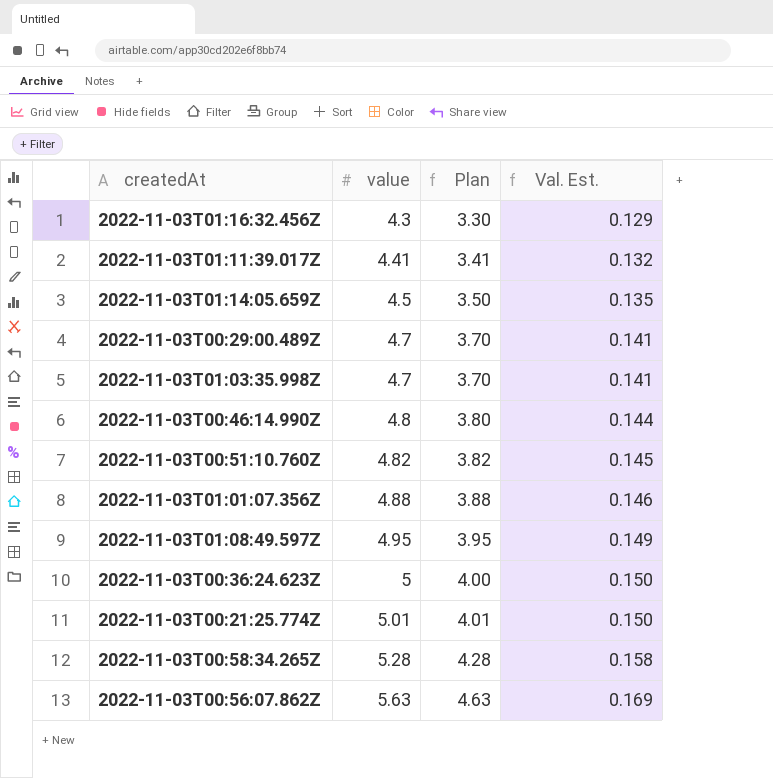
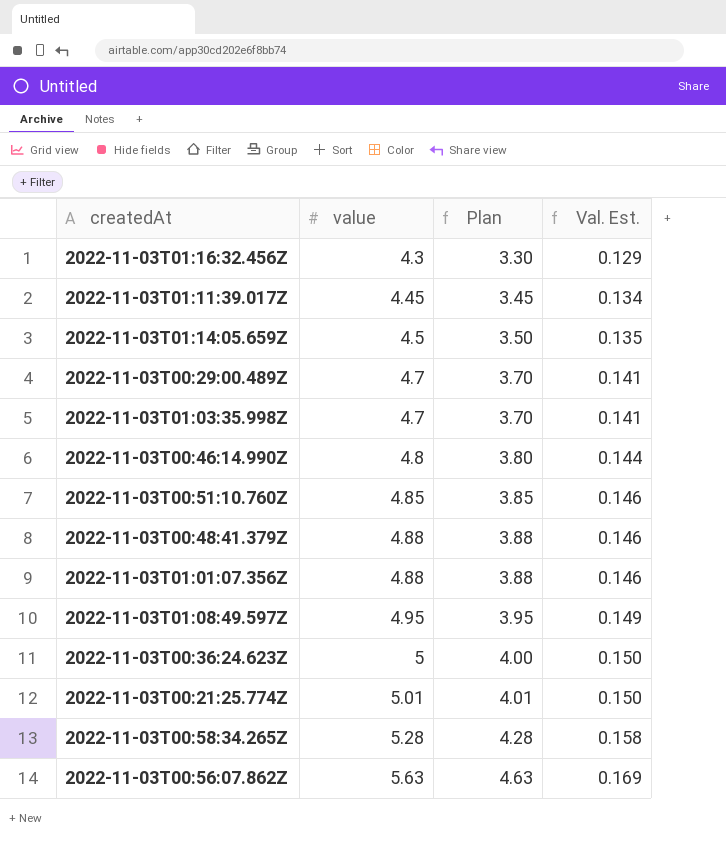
2022-11-03T01:11:39.017Z | value: 4.41 -> 4.45
2022-11-03T01:11:39.017Z | Plan: 3.41 -> 3.45
2022-11-03T01:11:39.017Z | Val. Est.: 0.132 -> 0.134
2022-11-03T00:51:10.760Z | value: 4.82 -> 4.85
2022-11-03T00:51:10.760Z | Plan: 3.82 -> 3.85
2022-11-03T00:51:10.760Z | Val. Est.: 0.145 -> 0.146
row 2022-11-03T00:48:41.379Z: none -> 4.88 | 3.88 | 0.146

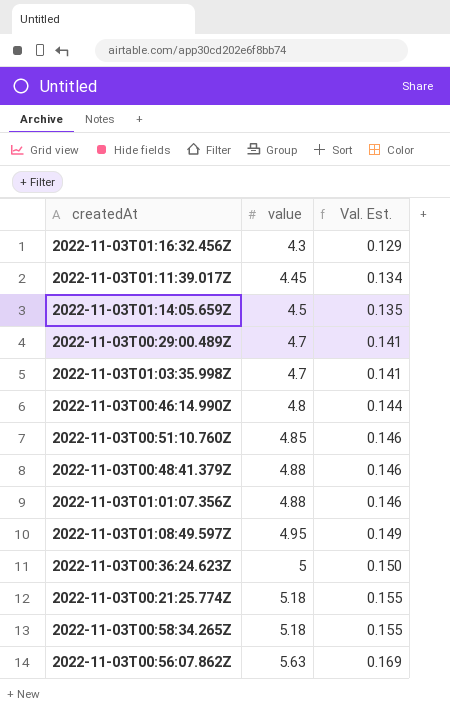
column Plan | formula: [value] - 1 -> none
2022-11-03T00:21:25.774Z | value: 5.01 -> 5.18
2022-11-03T00:21:25.774Z | Val. Est.: 0.150 -> 0.155
2022-11-03T00:58:34.265Z | value: 5.28 -> 5.18
2022-11-03T00:58:34.265Z | Val. Est.: 0.158 -> 0.155

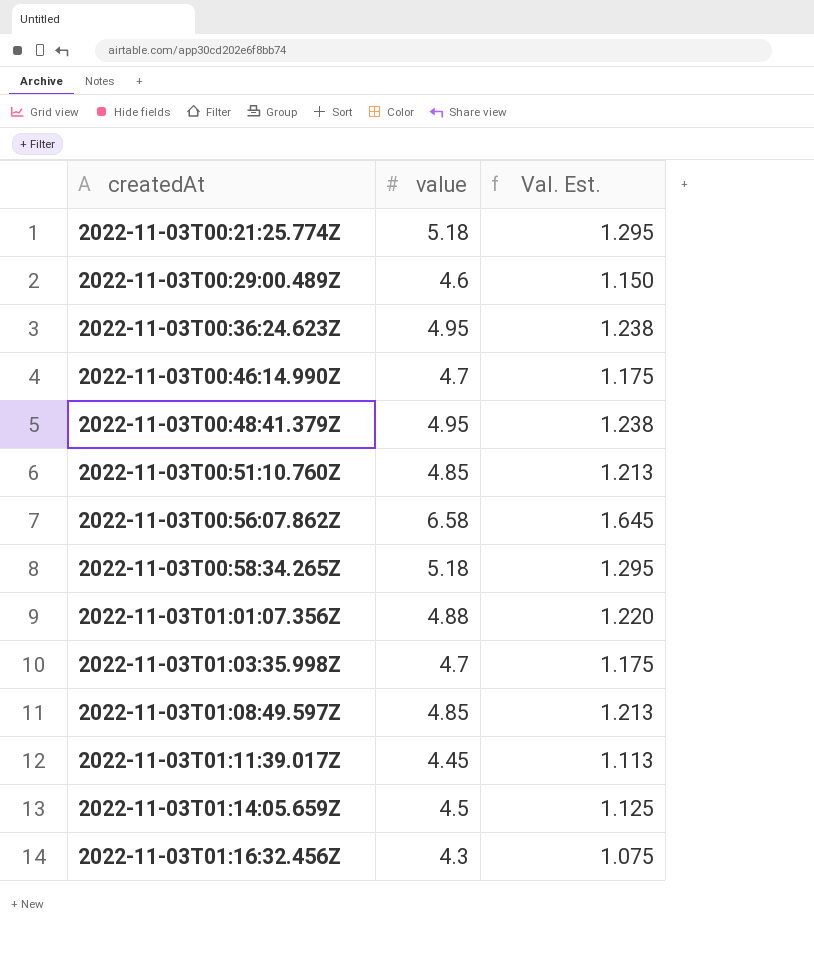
row order: value ascending -> createdAt ascending
column Val. Est. | formula: [value] * 0.03 -> [value] * 0.25
2022-11-03T00:29:00.489Z | value: 4.7 -> 4.6
2022-11-03T00:36:24.623Z | value: 5 -> 4.95
2022-11-03T00:46:14.990Z | value: 4.8 -> 4.7
2022-11-03T00:48:41.379Z | value: 4.88 -> 4.95
2022-11-03T00:56:07.862Z | value: 5.63 -> 6.58
2022-11-03T01:08:49.597Z | value: 4.95 -> 4.85

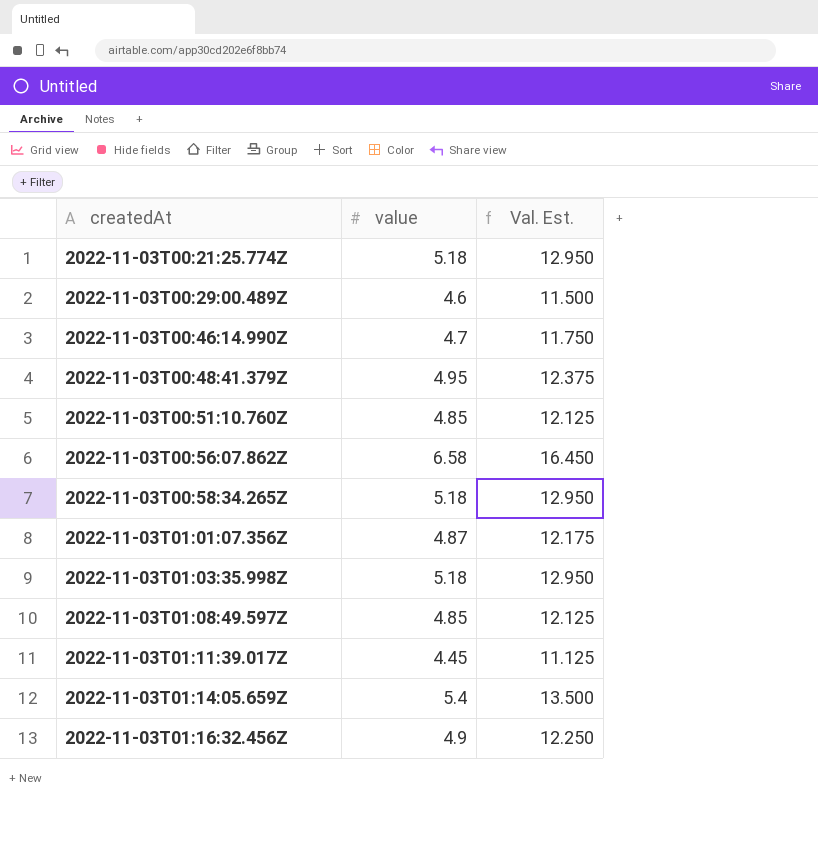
column Val. Est. | formula: [value] * 0.25 -> [value] * 2.5
row 2022-11-03T00:36:24.623Z: 4.95 | 1.238 -> none
2022-11-03T01:01:07.356Z | value: 4.88 -> 4.87
2022-11-03T01:03:35.998Z | value: 4.7 -> 5.18
2022-11-03T01:14:05.659Z | value: 4.5 -> 5.4
2022-11-03T01:16:32.456Z | value: 4.3 -> 4.9

